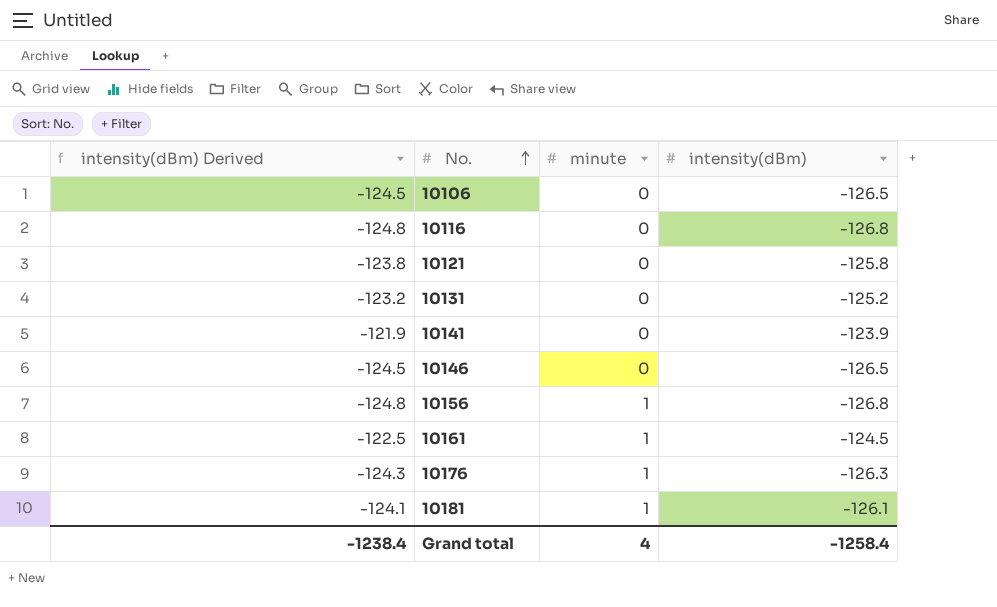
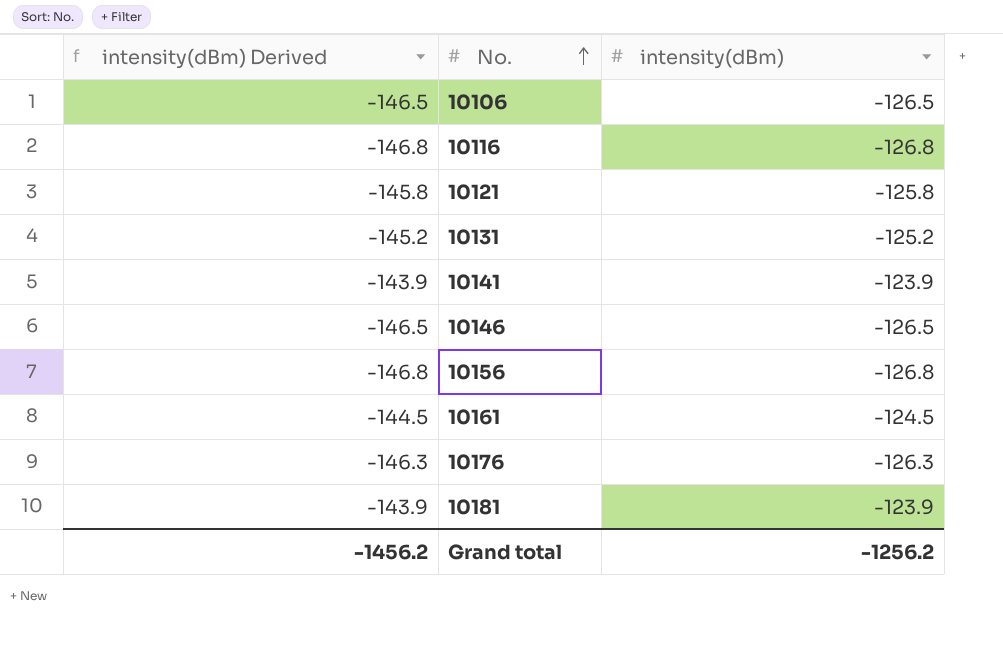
column minute | position: 3 -> none
column intensity(dBm) Derived | formula: [intensity(dBm)] + 2 -> [intensity(dBm)] - 20
10181 | intensity(dBm): -126.1 -> -123.9
Grand total | intensity(dBm) Derived: -1238.4 -> -1456.2
Grand total | intensity(dBm): -1258.4 -> -1256.2

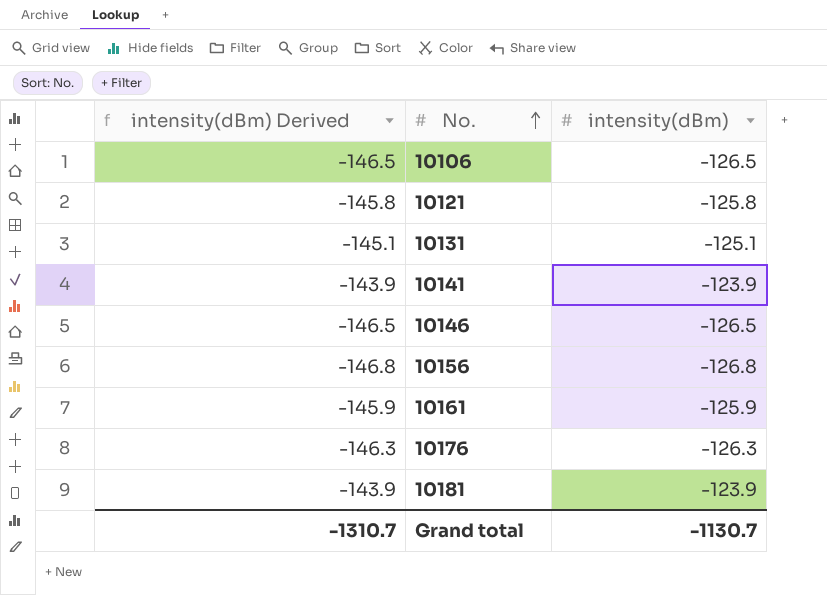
row 10116: -146.8 | -126.8 -> none
10131 | intensity(dBm) Derived: -145.2 -> -145.1
10131 | intensity(dBm): -125.2 -> -125.1
10161 | intensity(dBm) Derived: -144.5 -> -145.9
10161 | intensity(dBm): -124.5 -> -125.9
Grand total | intensity(dBm) Derived: -1456.2 -> -1310.7
Grand total | intensity(dBm): -1256.2 -> -1130.7

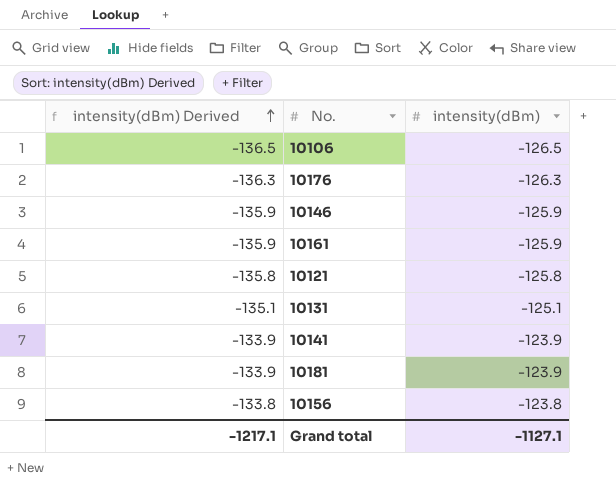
row order: No. ascending -> intensity(dBm) Derived ascending
column intensity(dBm) Derived | formula: [intensity(dBm)] - 20 -> [intensity(dBm)] - 10
10146 | intensity(dBm): -126.5 -> -125.9
10156 | intensity(dBm): -126.8 -> -123.8
Grand total | intensity(dBm) Derived: -1310.7 -> -1217.1
Grand total | intensity(dBm): -1130.7 -> -1127.1

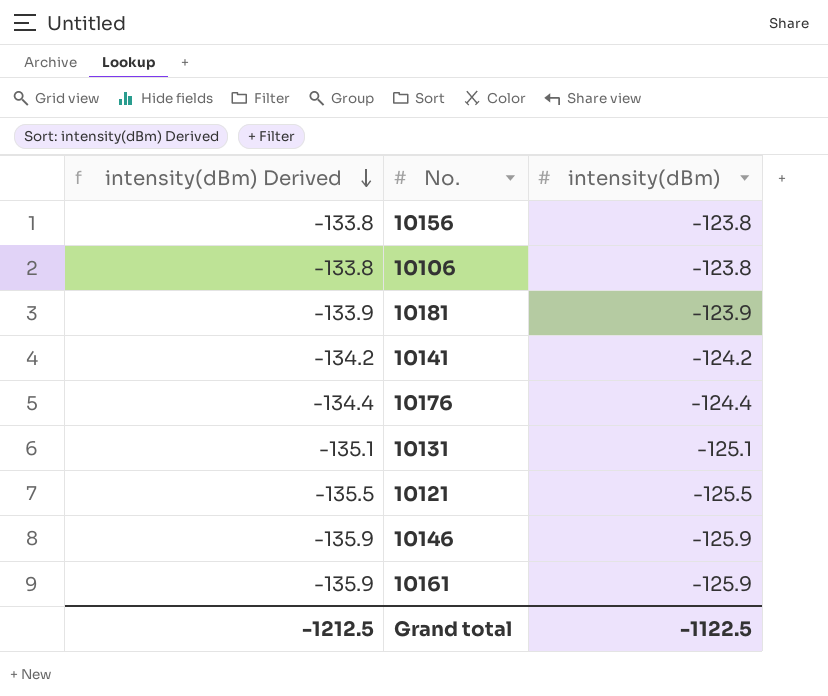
row order: intensity(dBm) Derived ascending -> intensity(dBm) Derived descending
10106 | intensity(dBm) Derived: -136.5 -> -133.8
10106 | intensity(dBm): -126.5 -> -123.8
10141 | intensity(dBm) Derived: -133.9 -> -134.2
10141 | intensity(dBm): -123.9 -> -124.2
10176 | intensity(dBm) Derived: -136.3 -> -134.4
10176 | intensity(dBm): -126.3 -> -124.4
10121 | intensity(dBm) Derived: -135.8 -> -135.5
10121 | intensity(dBm): -125.8 -> -125.5
Grand total | intensity(dBm) Derived: -1217.1 -> -1212.5
Grand total | intensity(dBm): -1127.1 -> -1122.5

